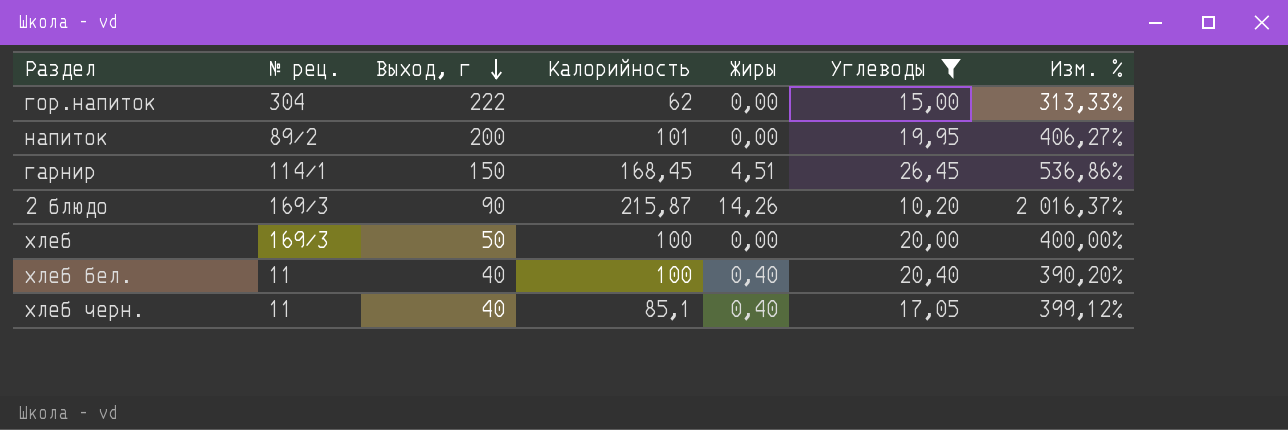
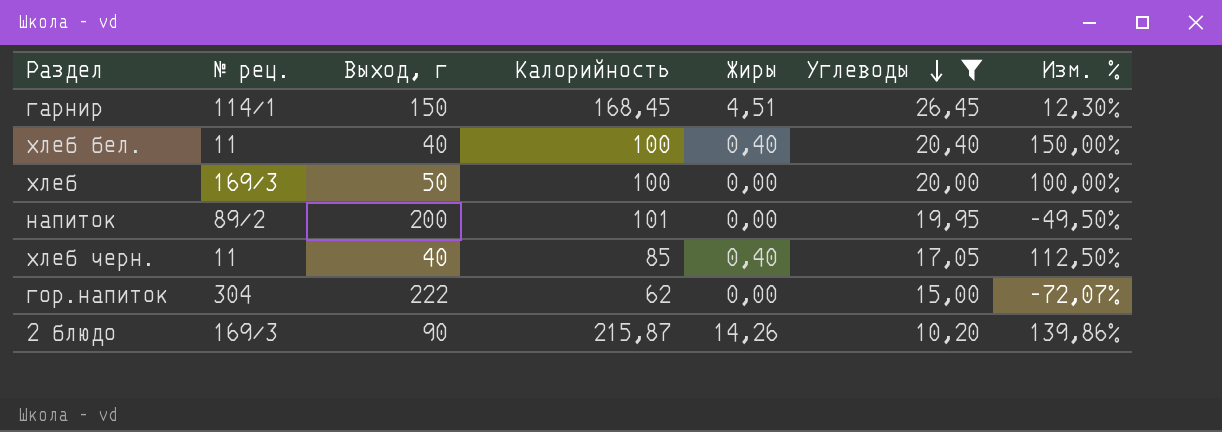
row order: Выход, г descending -> Углеводы descending
column Изм. % | formula: ([Калорийность] - [Углеводы]) / [Углеводы] -> ([Калорийность] - [Выход, г]) / [Выход, г]
хлеб черн. | Калорийность: 85,1 -> 85

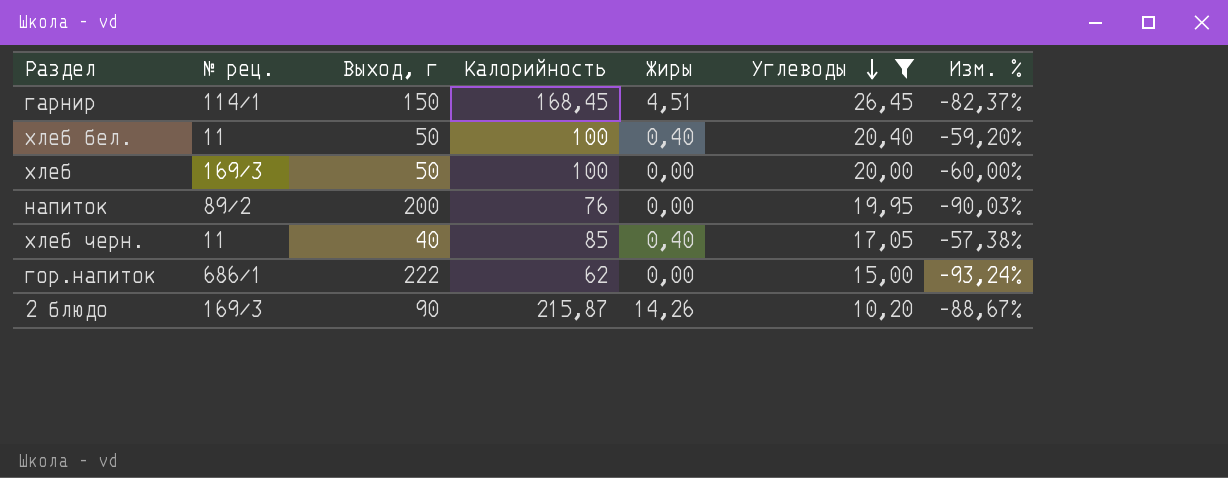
column Изм. % | formula: ([Калорийность] - [Выход, г]) / [Выход, г] -> ([Углеводы] - [Выход, г]) / [Выход, г]
хлеб бел. | Выход, г: 40 -> 50
напиток | Калорийность: 101 -> 76
гор.напиток | № рец.: 304 -> 686/1

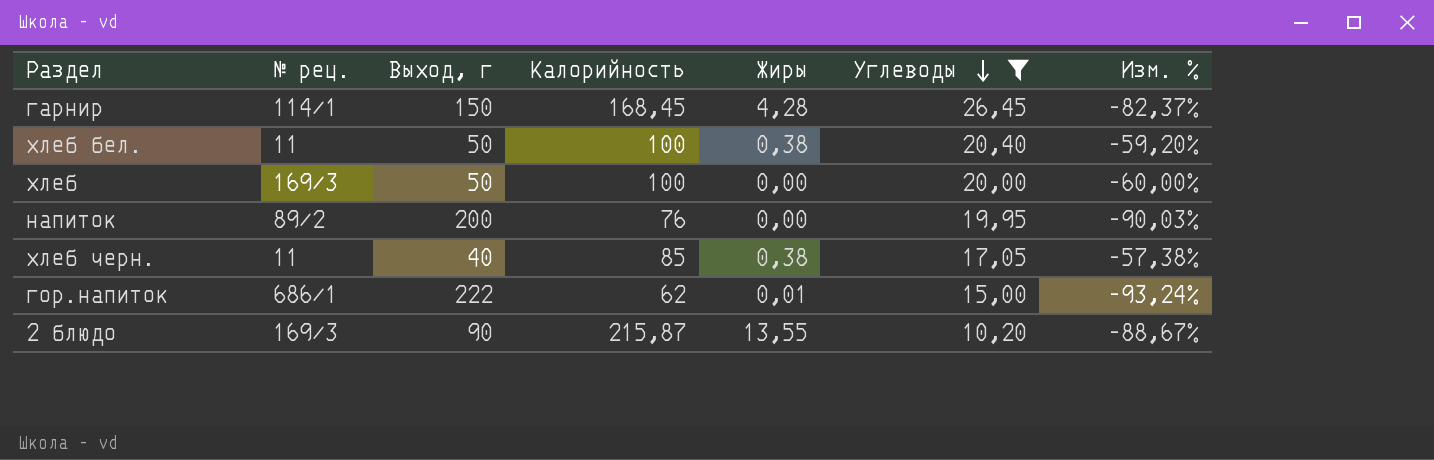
гарнир | Жиры: 4,51 -> 4,28
хлеб бел. | Жиры: 0,40 -> 0,38
хлеб черн. | Жиры: 0,40 -> 0,38
гор.напиток | Жиры: 0,00 -> 0,01
2 блюдо | Жиры: 14,26 -> 13,55

